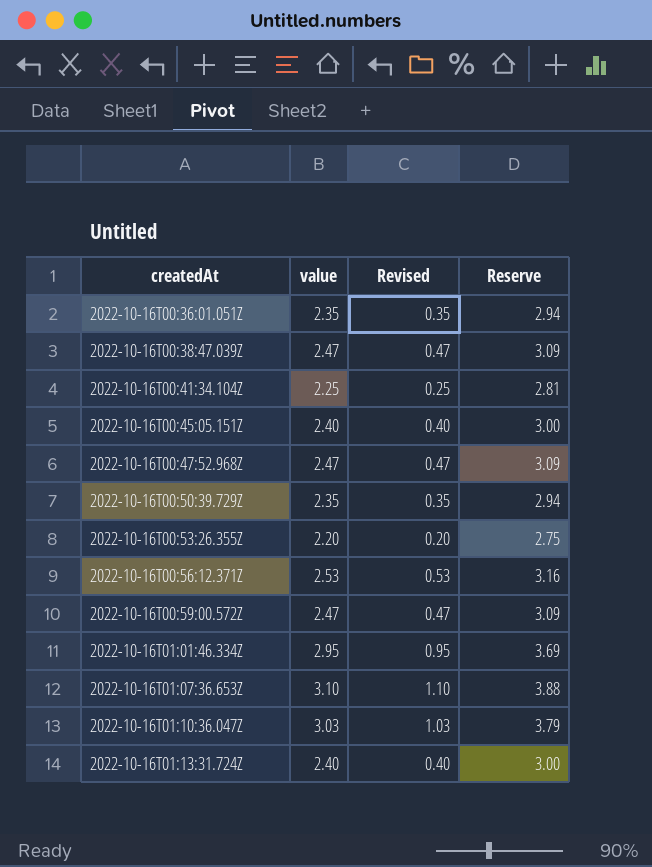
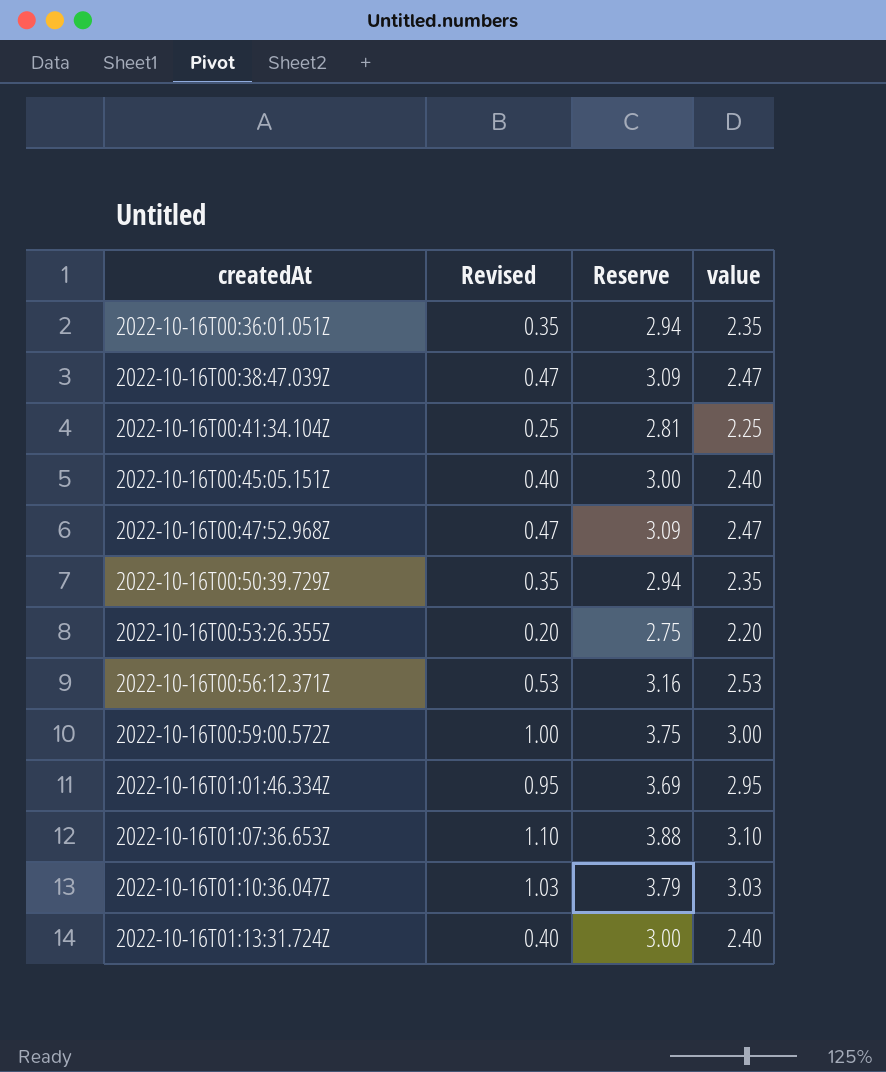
column value | position: 2 -> 4
2022-10-16T00:59:00.572Z | Revised: 0.47 -> 1.00
2022-10-16T00:59:00.572Z | Reserve: 3.09 -> 3.75
2022-10-16T00:59:00.572Z | value: 2.47 -> 3.00

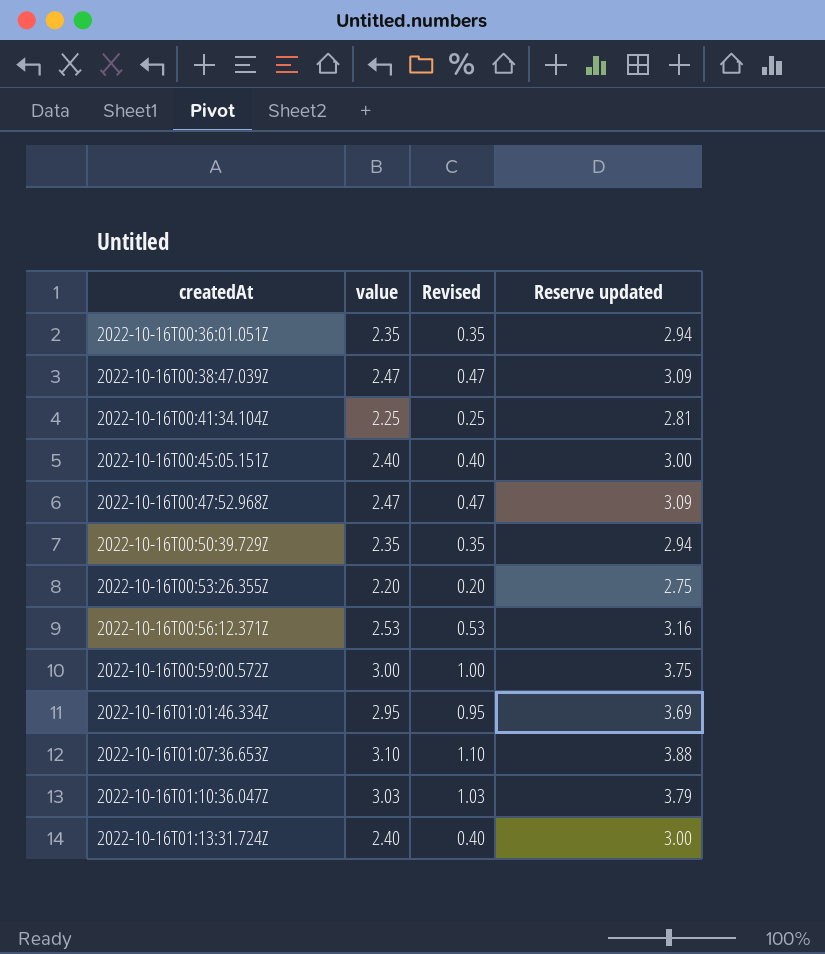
column value | position: 4 -> 2
column name: Reserve -> Reserve updated

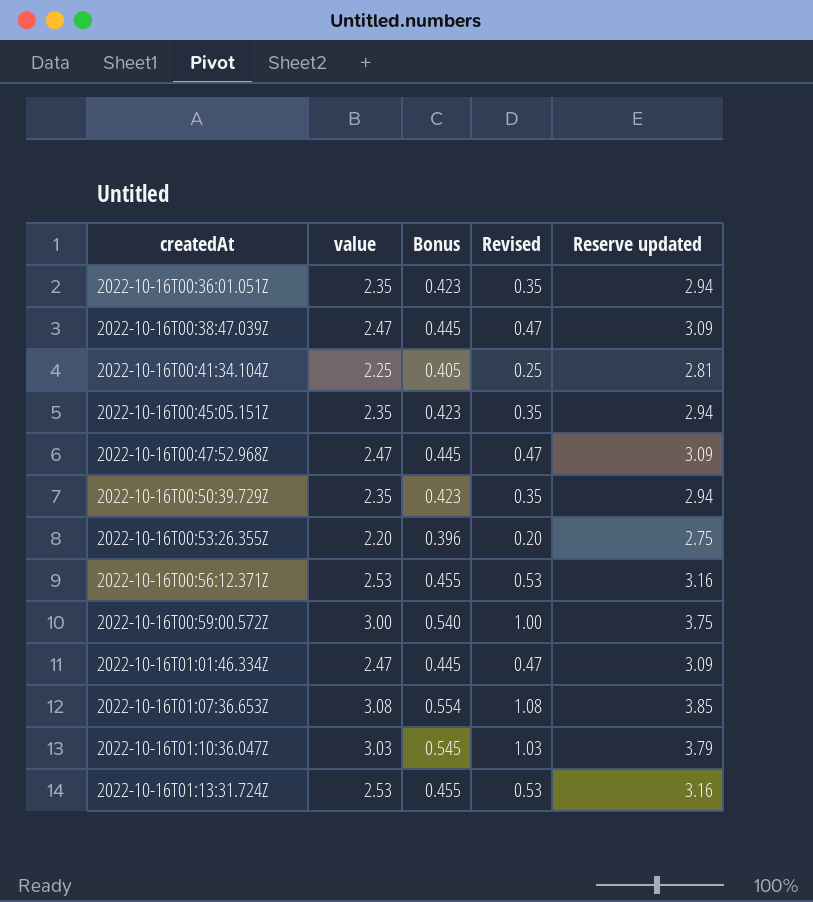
column Bonus | formula: none -> [value] * 0.18
2022-10-16T00:45:05.151Z | value: 2.40 -> 2.35
2022-10-16T00:45:05.151Z | Revised: 0.40 -> 0.35
2022-10-16T00:45:05.151Z | Reserve updated: 3.00 -> 2.94
2022-10-16T01:01:46.334Z | value: 2.95 -> 2.47
2022-10-16T01:01:46.334Z | Revised: 0.95 -> 0.47
2022-10-16T01:01:46.334Z | Reserve updated: 3.69 -> 3.09
2022-10-16T01:07:36.653Z | value: 3.10 -> 3.08
2022-10-16T01:07:36.653Z | Revised: 1.10 -> 1.08
2022-10-16T01:07:36.653Z | Reserve updated: 3.88 -> 3.85
2022-10-16T01:13:31.724Z | value: 2.40 -> 2.53
2022-10-16T01:13:31.724Z | Revised: 0.40 -> 0.53
2022-10-16T01:13:31.724Z | Reserve updated: 3.00 -> 3.16

